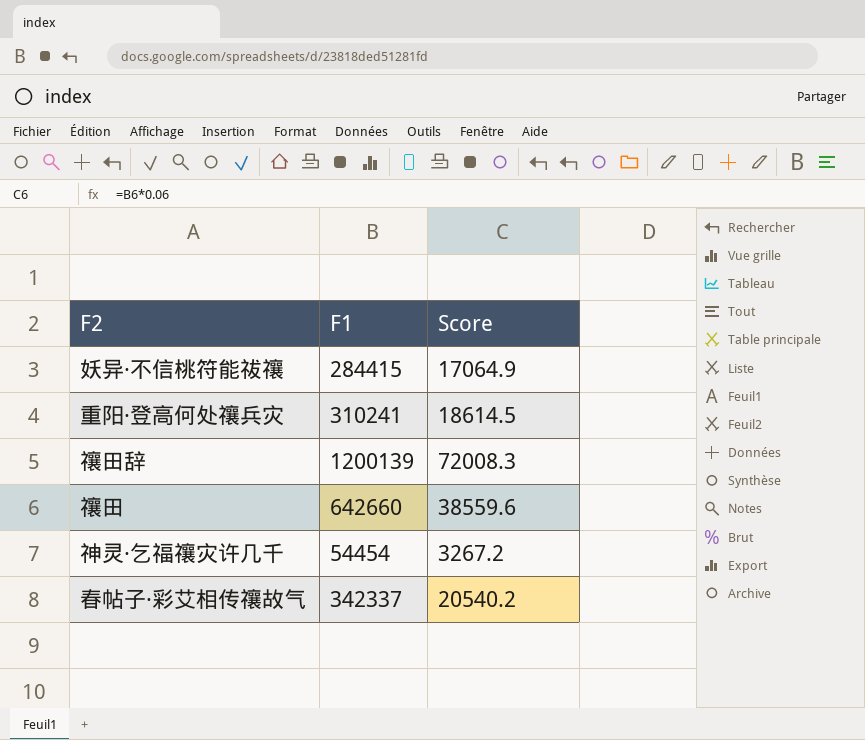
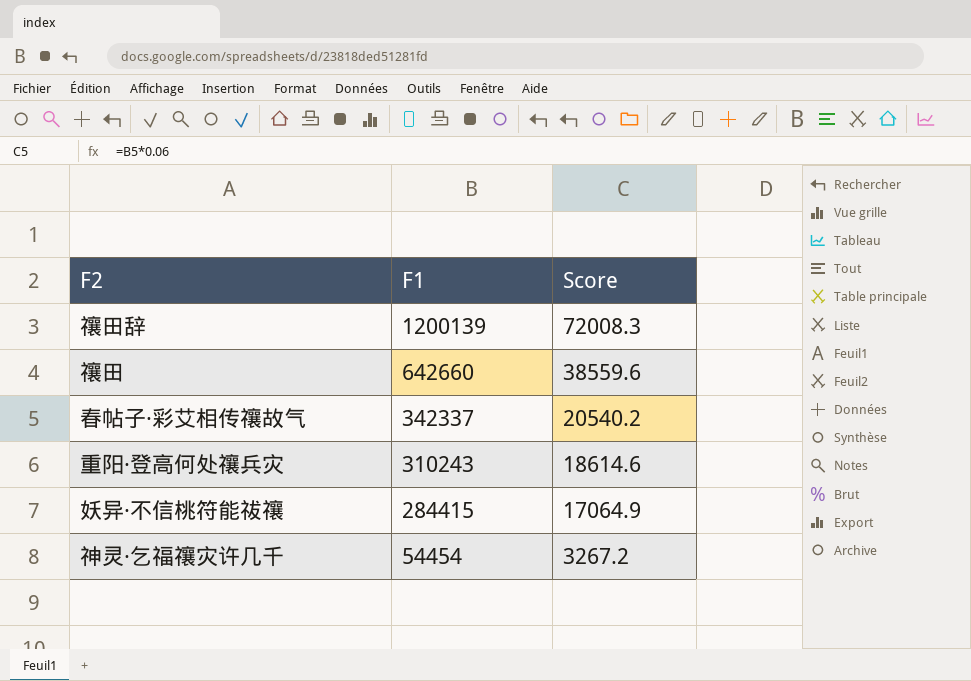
row order: none -> F1 descending
重阳·登高何处禳兵灾 | F1: 310241 -> 310243
重阳·登高何处禳兵灾 | Score: 18614.5 -> 18614.6

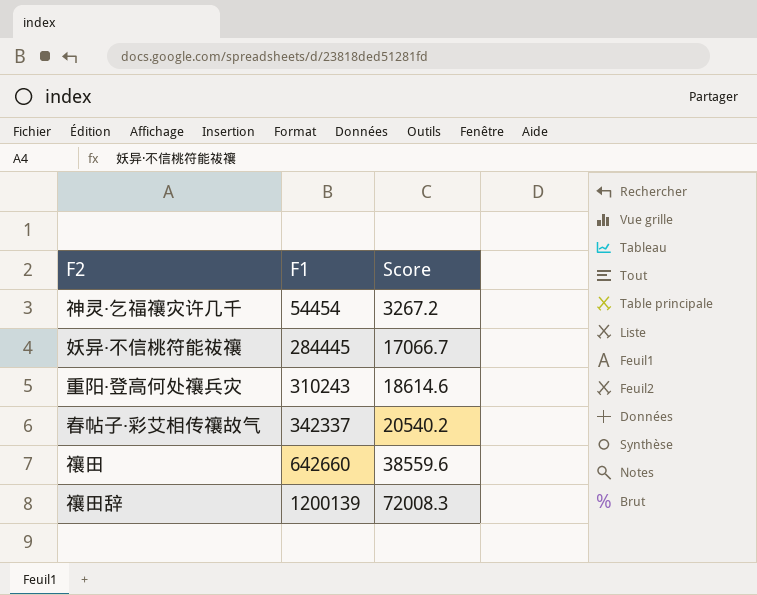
row order: F1 descending -> F1 ascending
妖异·不信桃符能祓禳 | F1: 284415 -> 284445
妖异·不信桃符能祓禳 | Score: 17064.9 -> 17066.7

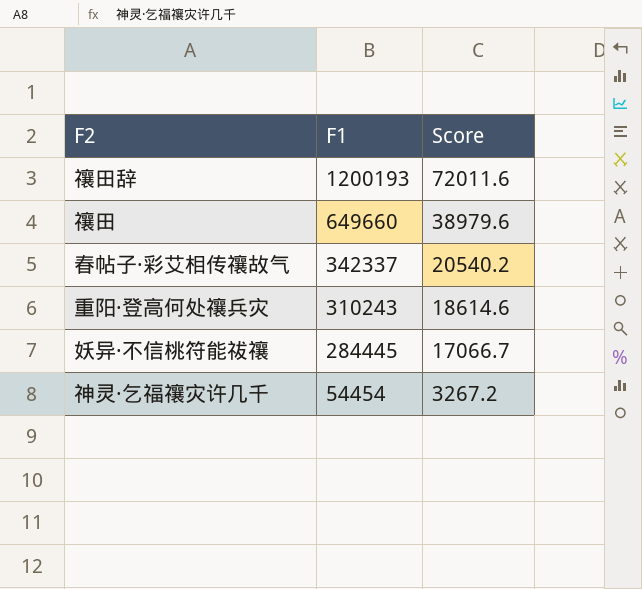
row order: F1 ascending -> F1 descending
禳田辞 | F1: 1200139 -> 1200193
禳田辞 | Score: 72008.3 -> 72011.6
禳田 | F1: 642660 -> 649660
禳田 | Score: 38559.6 -> 38979.6

